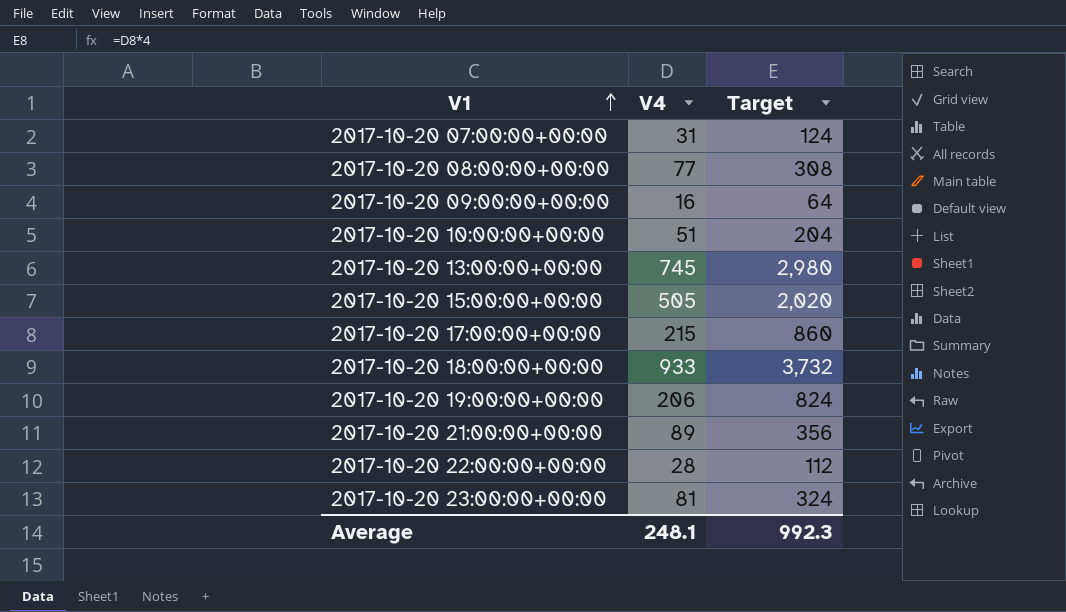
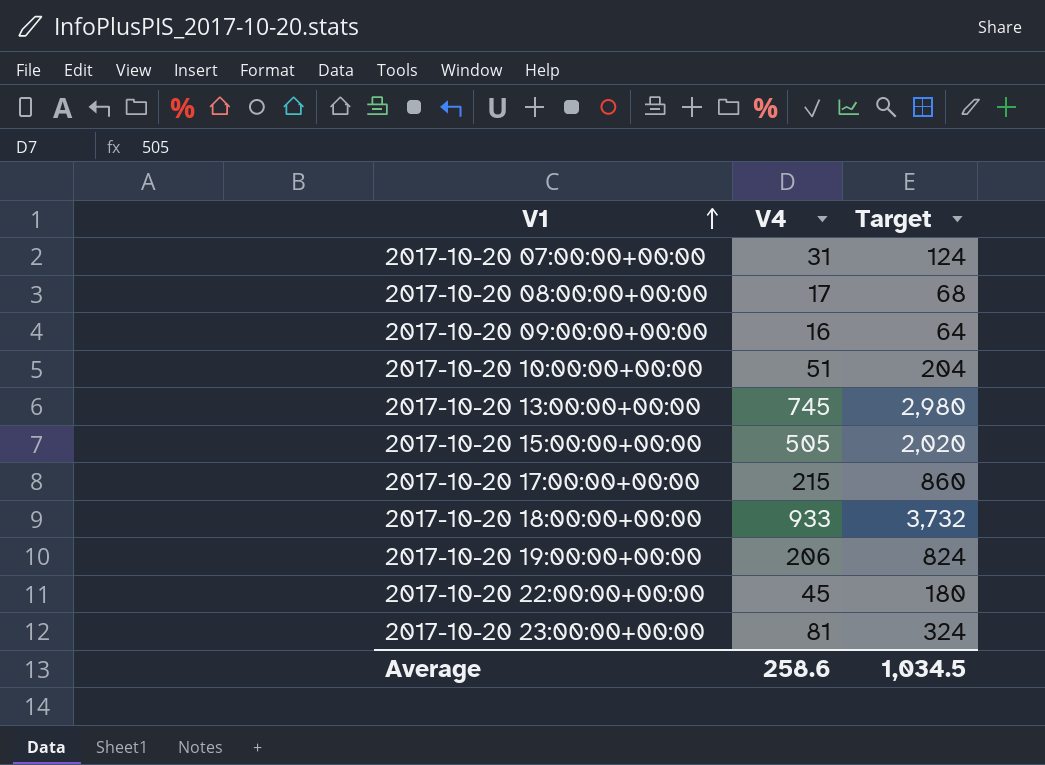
row 2017-10-20 21:00:00+00:00: 89 | 356 -> none
2017-10-20 08:00:00+00:00 | V4: 77 -> 17
2017-10-20 08:00:00+00:00 | Target: 308 -> 68
2017-10-20 22:00:00+00:00 | V4: 28 -> 45
2017-10-20 22:00:00+00:00 | Target: 112 -> 180
Average | V4: 248.1 -> 258.6
Average | Target: 992.3 -> 1,034.5

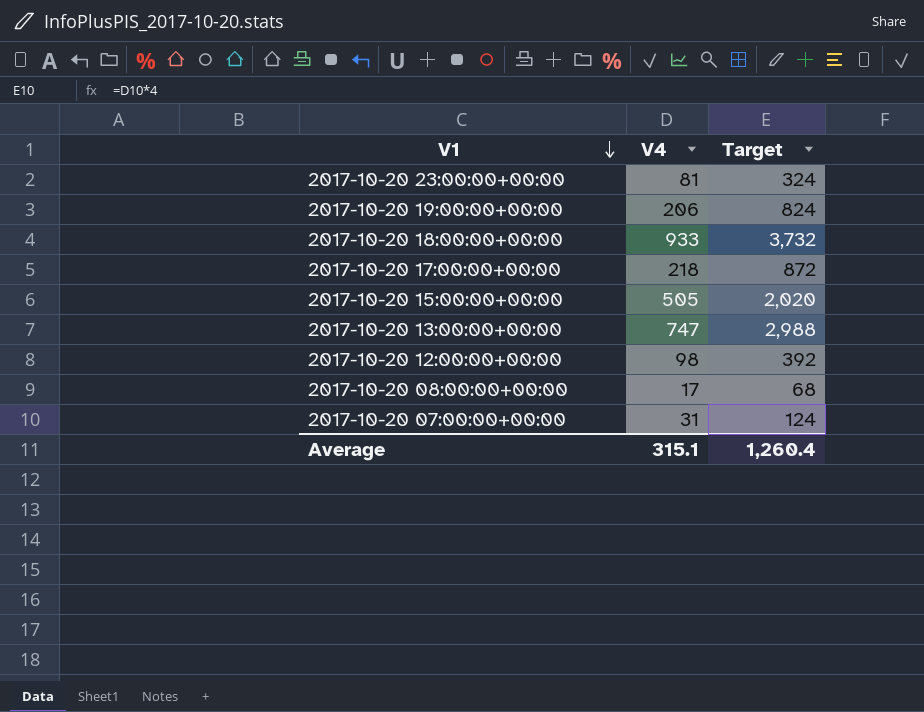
row order: V1 ascending -> V1 descending
row 2017-10-20 09:00:00+00:00: 16 | 64 -> none
row 2017-10-20 10:00:00+00:00: 51 | 204 -> none
row 2017-10-20 22:00:00+00:00: 45 | 180 -> none
2017-10-20 17:00:00+00:00 | V4: 215 -> 218
2017-10-20 17:00:00+00:00 | Target: 860 -> 872
2017-10-20 13:00:00+00:00 | V4: 745 -> 747
2017-10-20 13:00:00+00:00 | Target: 2,980 -> 2,988
row 2017-10-20 12:00:00+00:00: none -> 98 | 392
Average | V4: 258.6 -> 315.1
Average | Target: 1,034.5 -> 1,260.4

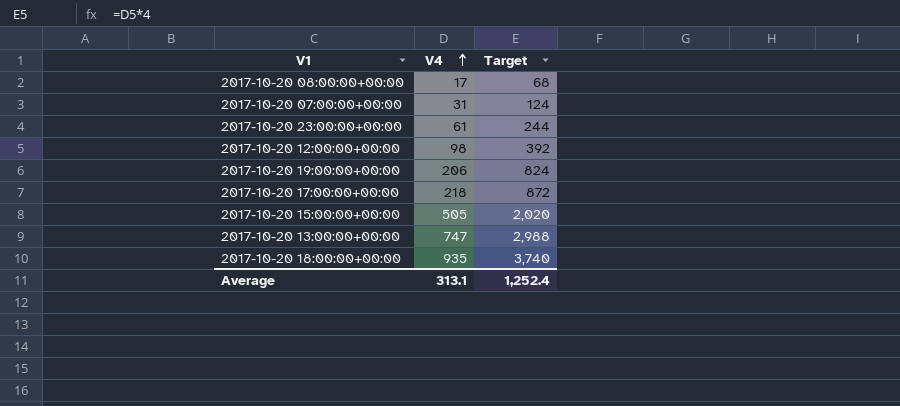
row order: V1 descending -> V4 ascending
2017-10-20 23:00:00+00:00 | V4: 81 -> 61
2017-10-20 23:00:00+00:00 | Target: 324 -> 244
2017-10-20 18:00:00+00:00 | V4: 933 -> 935
2017-10-20 18:00:00+00:00 | Target: 3,732 -> 3,740
Average | V4: 315.1 -> 313.1
Average | Target: 1,260.4 -> 1,252.4

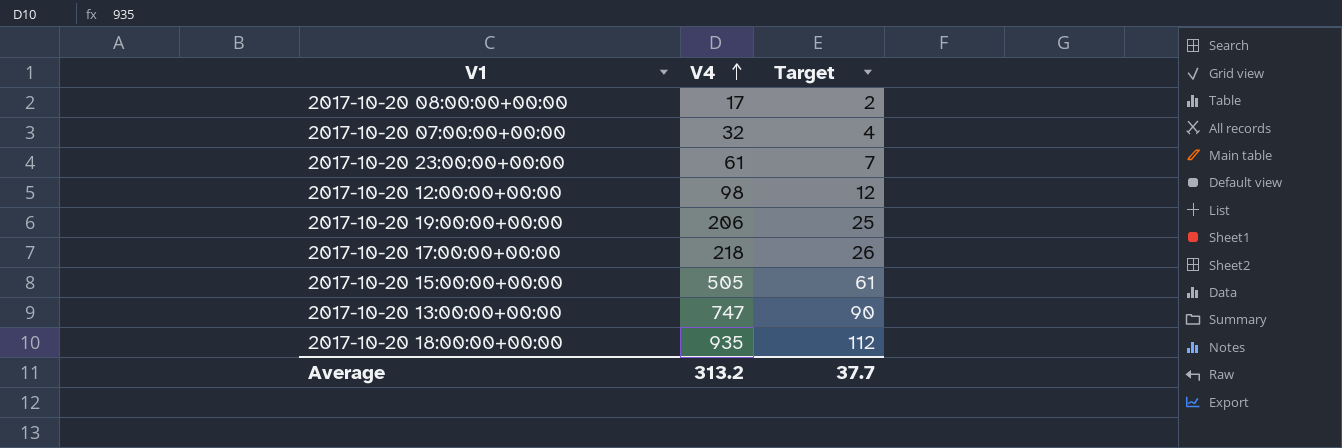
column Target | formula: [V4] * 4 -> [V4] * 0.12
2017-10-20 07:00:00+00:00 | V4: 31 -> 32
Average | V4: 313.1 -> 313.2
Average | Target: 1,252.4 -> 37.7

